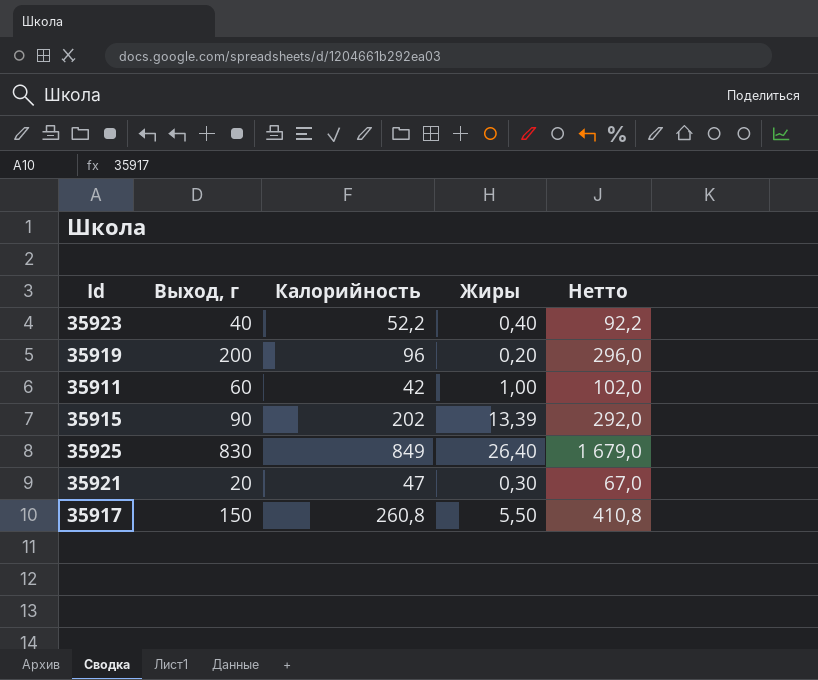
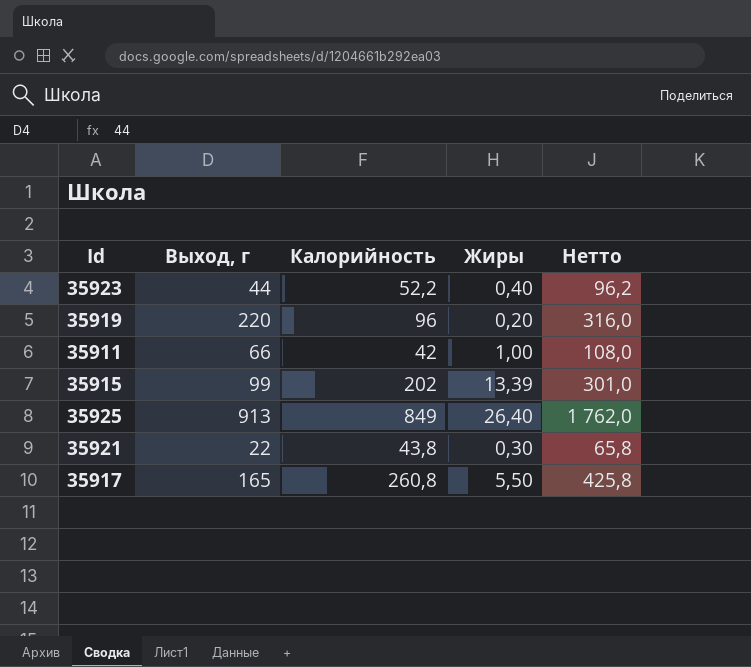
35923 | Выход, г: 40 -> 44
35923 | Нетто: 92,2 -> 96,2
35919 | Выход, г: 200 -> 220
35919 | Нетто: 296,0 -> 316,0
35911 | Выход, г: 60 -> 66
35911 | Нетто: 102,0 -> 108,0
35915 | Выход, г: 90 -> 99
35915 | Нетто: 292,0 -> 301,0
35925 | Выход, г: 830 -> 913
35925 | Нетто: 1 679,0 -> 1 762,0
35921 | Выход, г: 20 -> 22
35921 | Калорийность: 47 -> 43,8
35921 | Нетто: 67,0 -> 65,8
35917 | Выход, г: 150 -> 165
35917 | Нетто: 410,8 -> 425,8

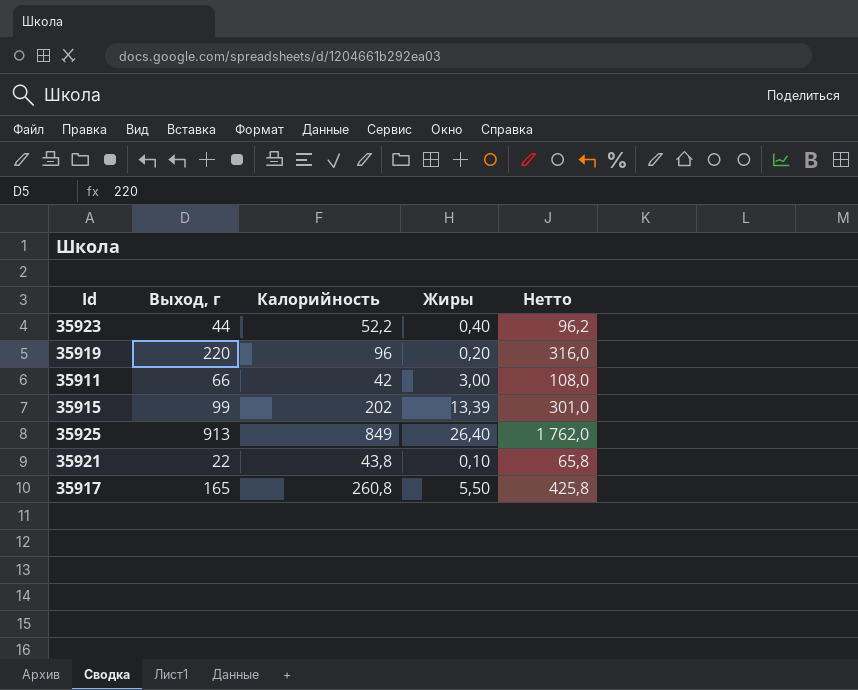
35911 | Жиры: 1,00 -> 3,00
35921 | Жиры: 0,30 -> 0,10

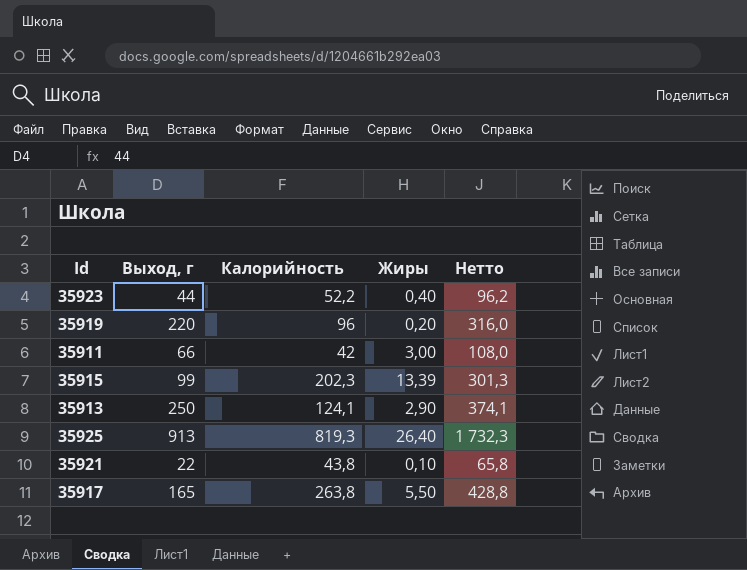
35915 | Калорийность: 202 -> 202,3
35915 | Нетто: 301,0 -> 301,3
row 35913: none -> 250 | 124,1 | 2,90 | 374,1
35925 | Калорийность: 849 -> 819,3
35925 | Нетто: 1 762,0 -> 1 732,3
35917 | Калорийность: 260,8 -> 263,8
35917 | Нетто: 425,8 -> 428,8

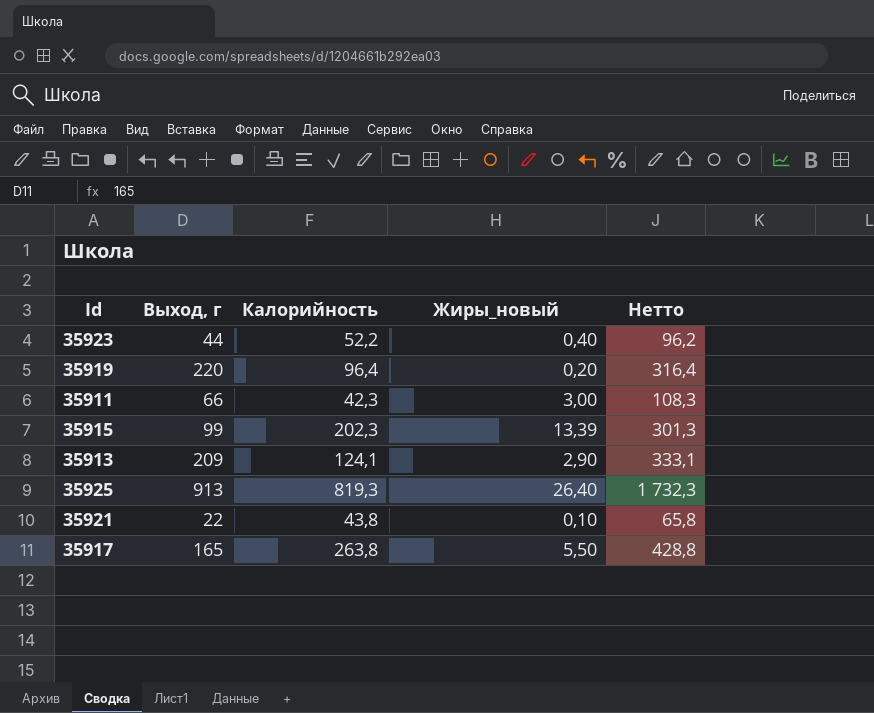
column name: Жиры -> Жиры_новый
35919 | Калорийность: 96 -> 96,4
35919 | Нетто: 316,0 -> 316,4
35911 | Калорийность: 42 -> 42,3
35911 | Нетто: 108,0 -> 108,3
35913 | Выход, г: 250 -> 209
35913 | Нетто: 374,1 -> 333,1

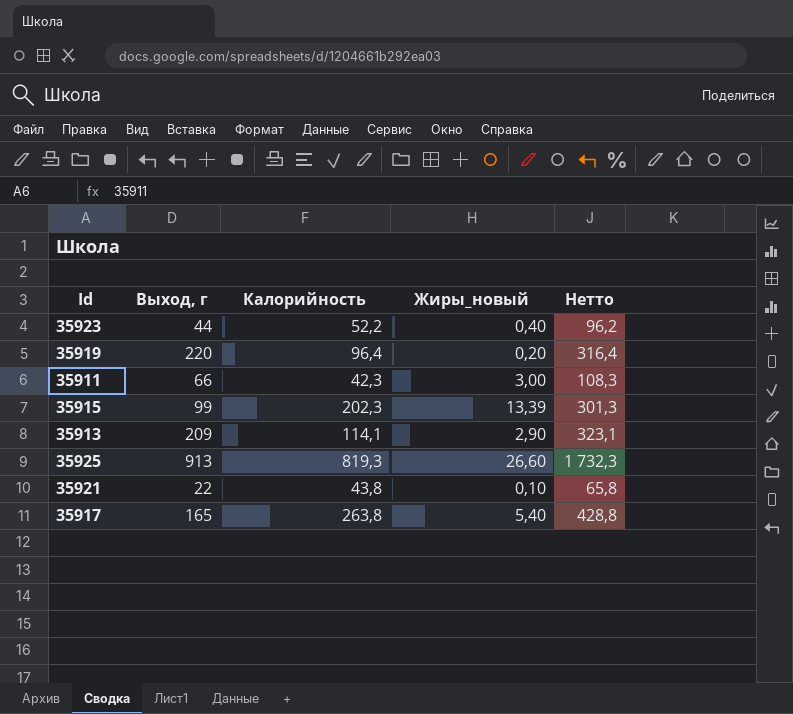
35913 | Калорийность: 124,1 -> 114,1
35913 | Нетто: 333,1 -> 323,1
35925 | Жиры_новый: 26,40 -> 26,60
35917 | Жиры_новый: 5,50 -> 5,40

